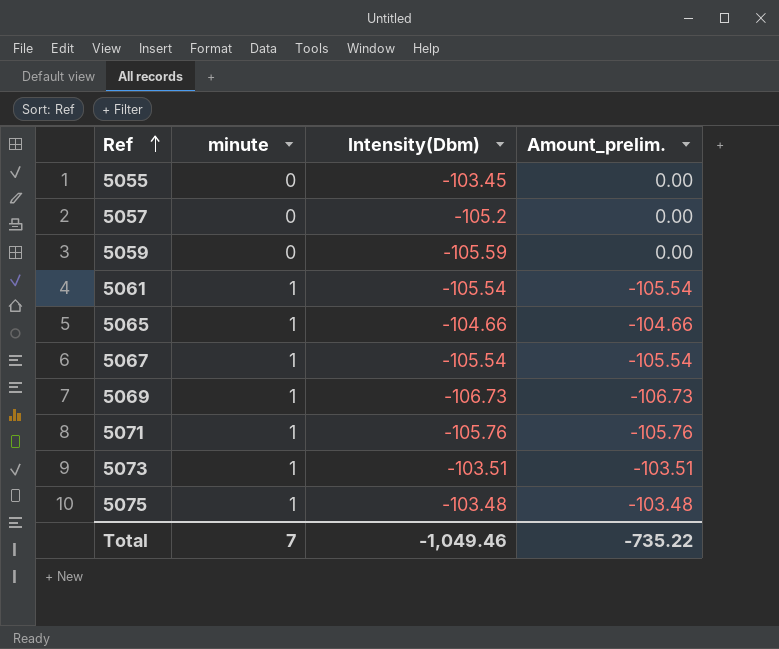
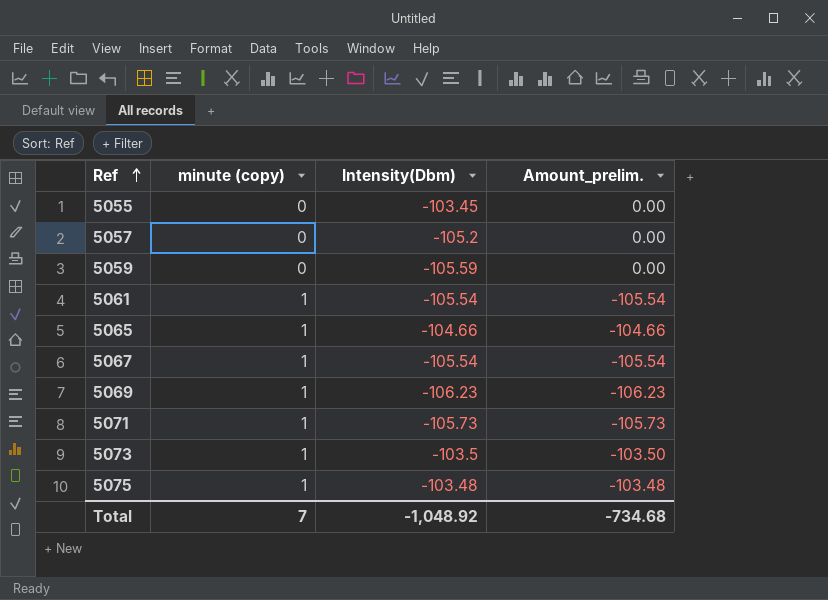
column name: minute -> minute (copy)
5069 | Intensity(Dbm): -106.73 -> -106.23
5069 | Amount_prelim.: -106.73 -> -106.23
5071 | Intensity(Dbm): -105.76 -> -105.73
5071 | Amount_prelim.: -105.76 -> -105.73
5073 | Intensity(Dbm): -103.51 -> -103.5
5073 | Amount_prelim.: -103.51 -> -103.50
Total | Intensity(Dbm): -1,049.46 -> -1,048.92
Total | Amount_prelim.: -735.22 -> -734.68

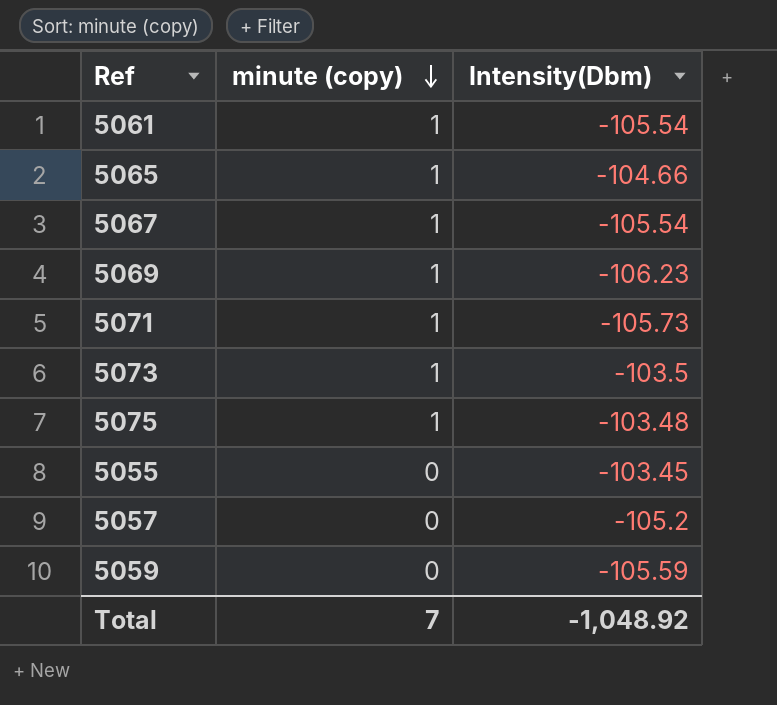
row order: Ref ascending -> minute (copy) descending
column Amount_prelim. | formula: [minute (copy)] * [Intensity(Dbm)] -> none

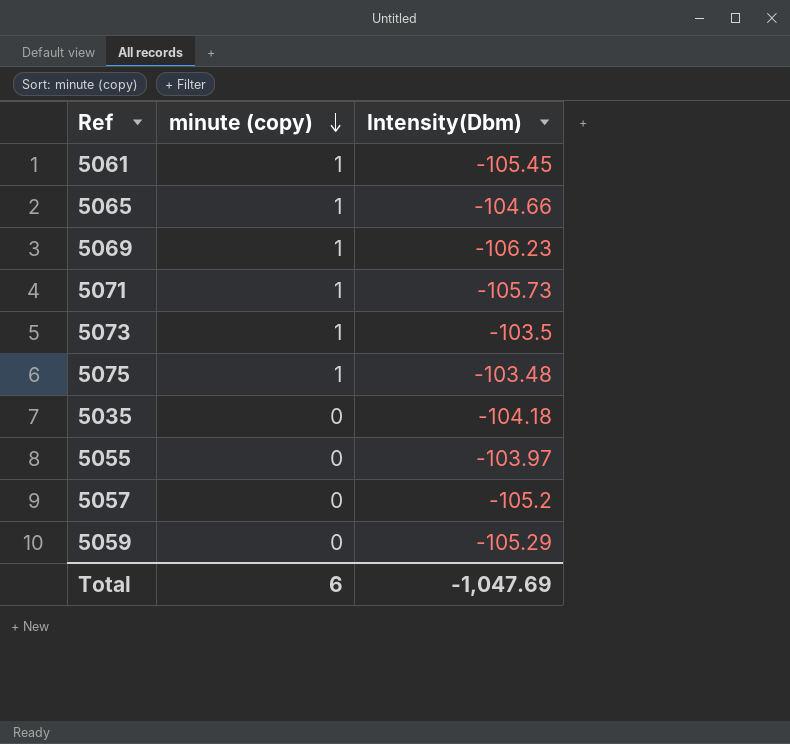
row 5067: 1 | -105.54 -> none
5061 | Intensity(Dbm): -105.54 -> -105.45
row 5035: none -> 0 | -104.18
5055 | Intensity(Dbm): -103.45 -> -103.97
5059 | Intensity(Dbm): -105.59 -> -105.29
Total | minute (copy): 7 -> 6
Total | Intensity(Dbm): -1,048.92 -> -1,047.69

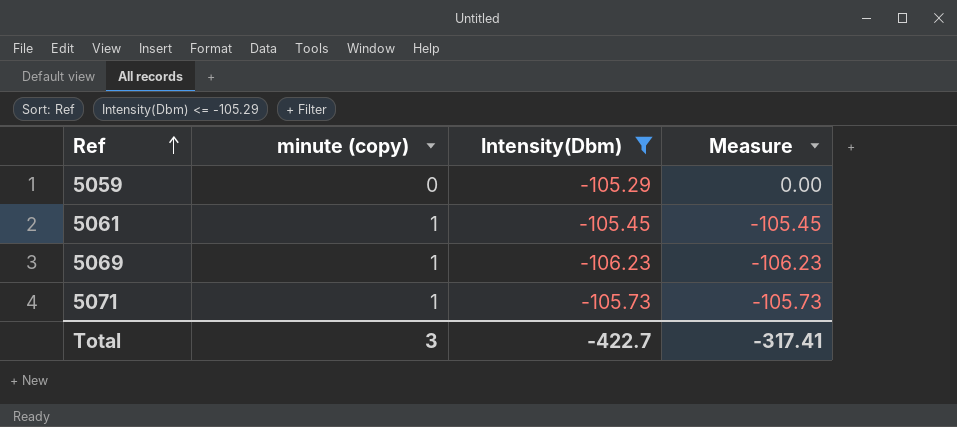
filter: none -> Intensity(Dbm) <= -105.29
row order: minute (copy) descending -> Ref ascending
column Measure | formula: none -> [minute (copy)] * [Intensity(Dbm)]
Total | minute (copy): 6 -> 3
Total | Intensity(Dbm): -1,047.69 -> -422.7

